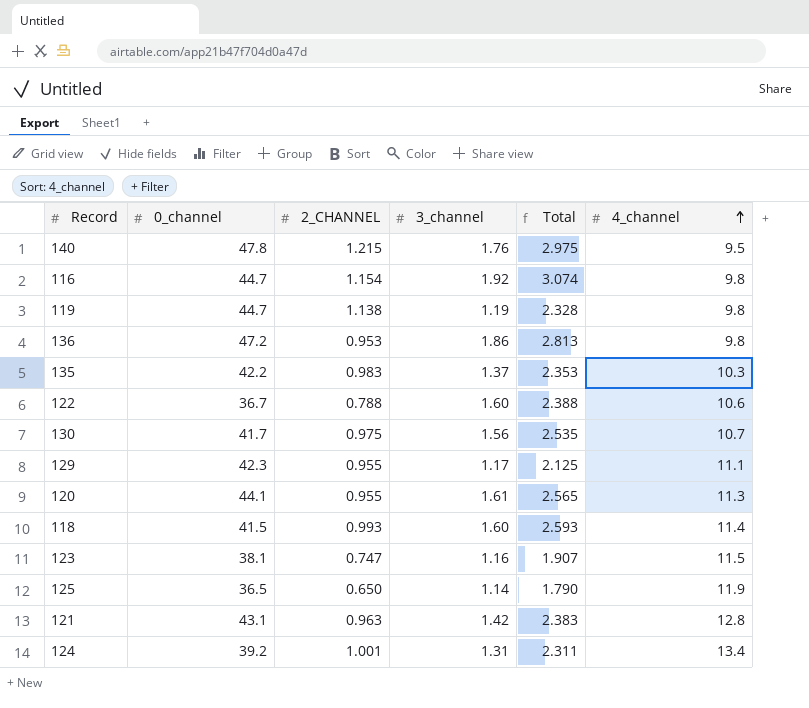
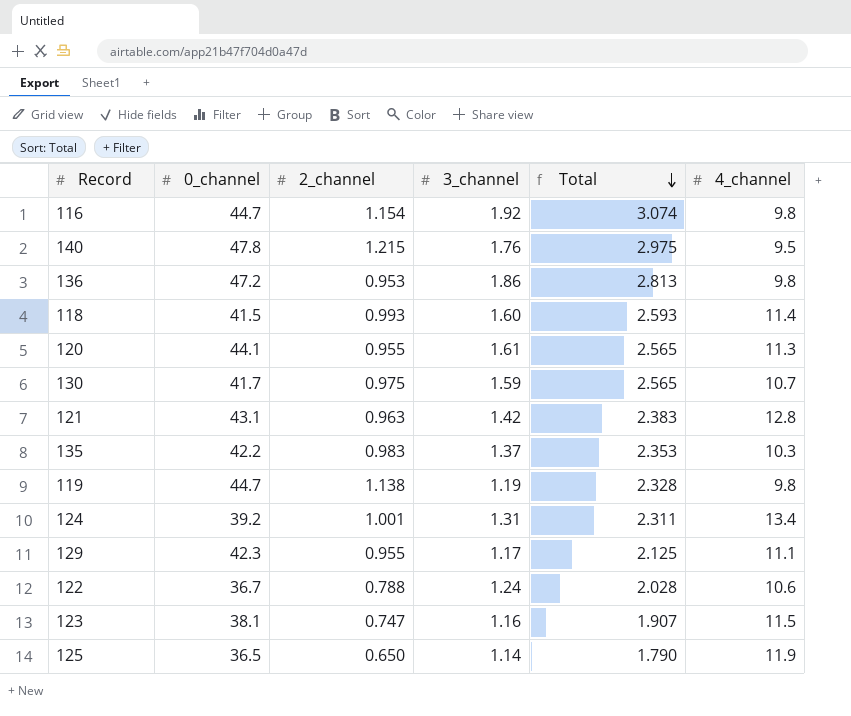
row order: 4_channel ascending -> Total descending
column name: 2_CHANNEL -> 2_channel
130 | 3_channel: 1.56 -> 1.59
130 | Total: 2.535 -> 2.565
122 | 3_channel: 1.60 -> 1.24
122 | Total: 2.388 -> 2.028

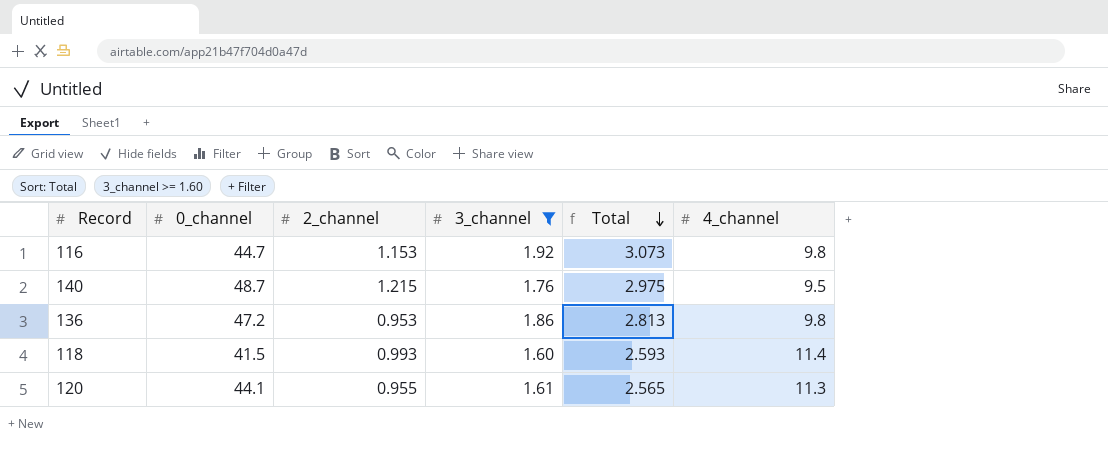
filter: none -> 3_channel >= 1.60
116 | 2_channel: 1.154 -> 1.153
116 | Total: 3.074 -> 3.073
140 | 0_channel: 47.8 -> 48.7

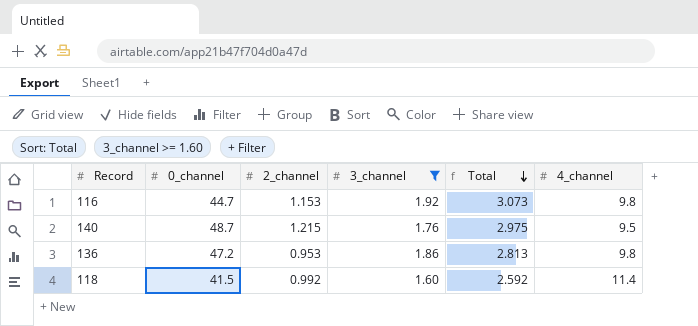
row 120: 44.1 | 0.955 | 1.61 | 2.565 | 11.3 -> none
118 | 2_channel: 0.993 -> 0.992
118 | Total: 2.593 -> 2.592

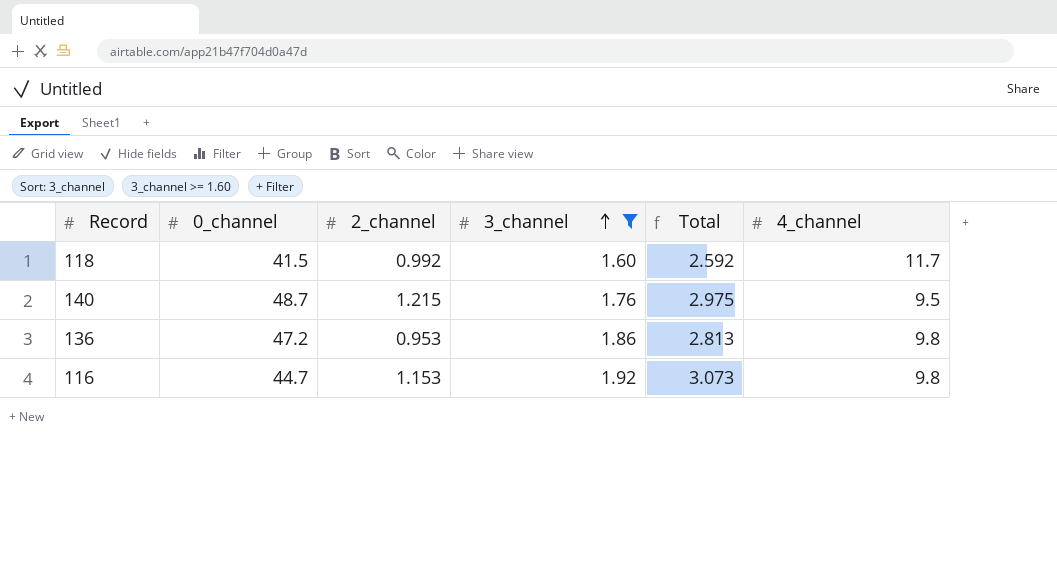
row order: Total descending -> 3_channel ascending
118 | 4_channel: 11.4 -> 11.7

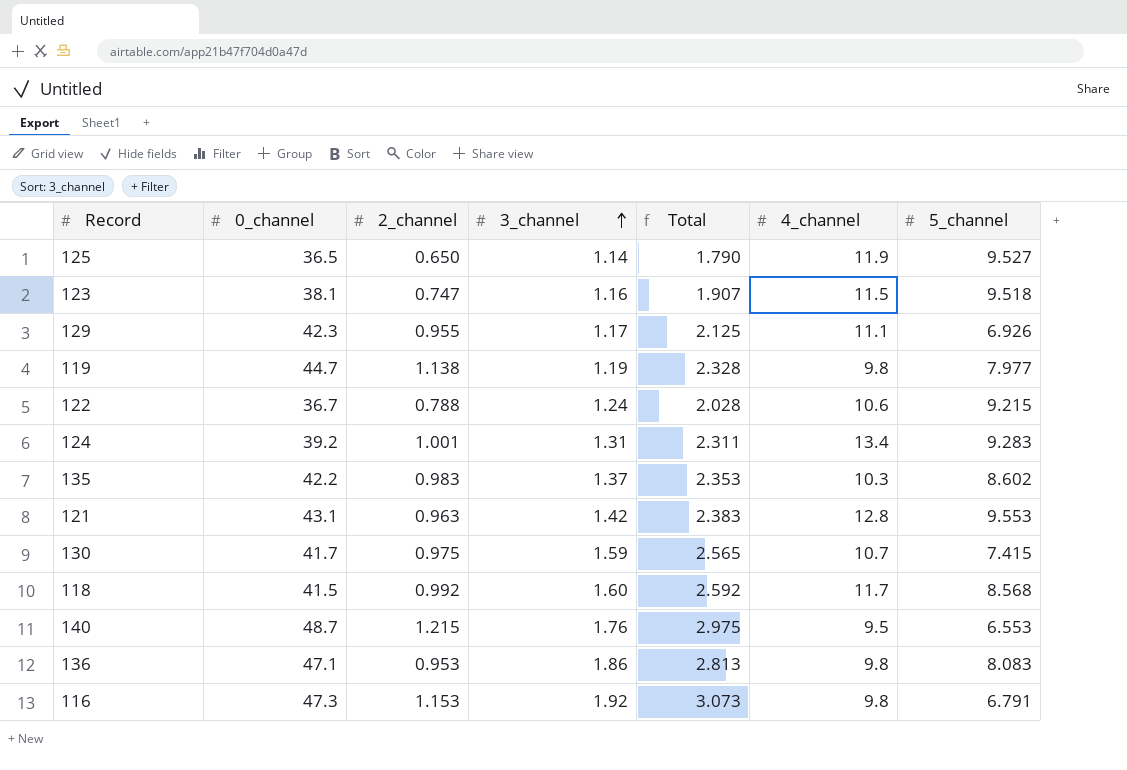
filter: 3_channel >= 1.60 -> none
column 5_channel | position: none -> 7
136 | 0_channel: 47.2 -> 47.1
116 | 0_channel: 44.7 -> 47.3

